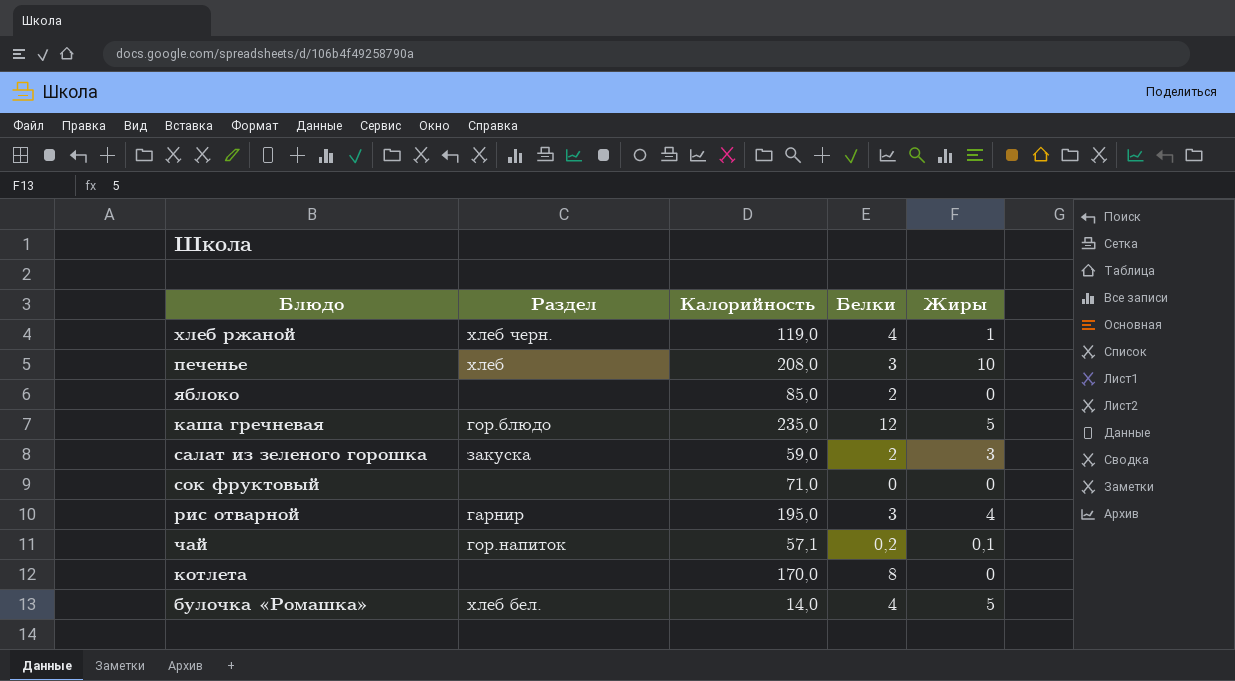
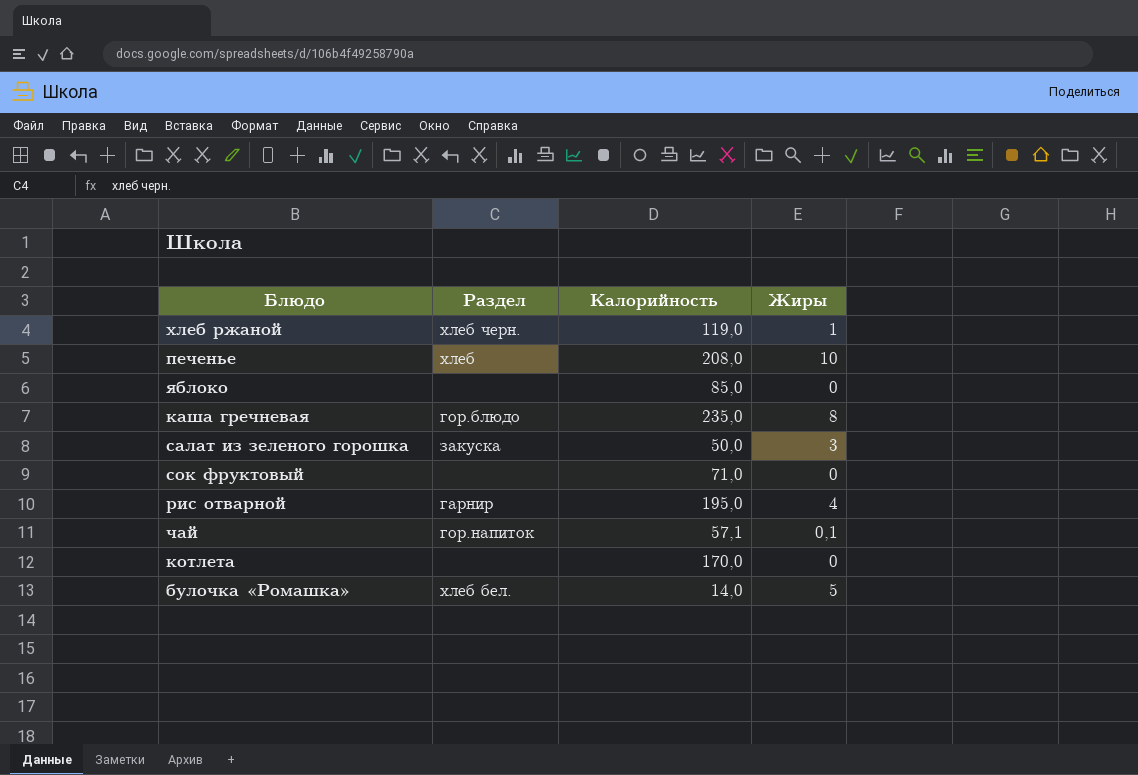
column Белки | position: 4 -> none
каша гречневая | Жиры: 5 -> 8
салат из зеленого горошка | Калорийность: 59,0 -> 50,0

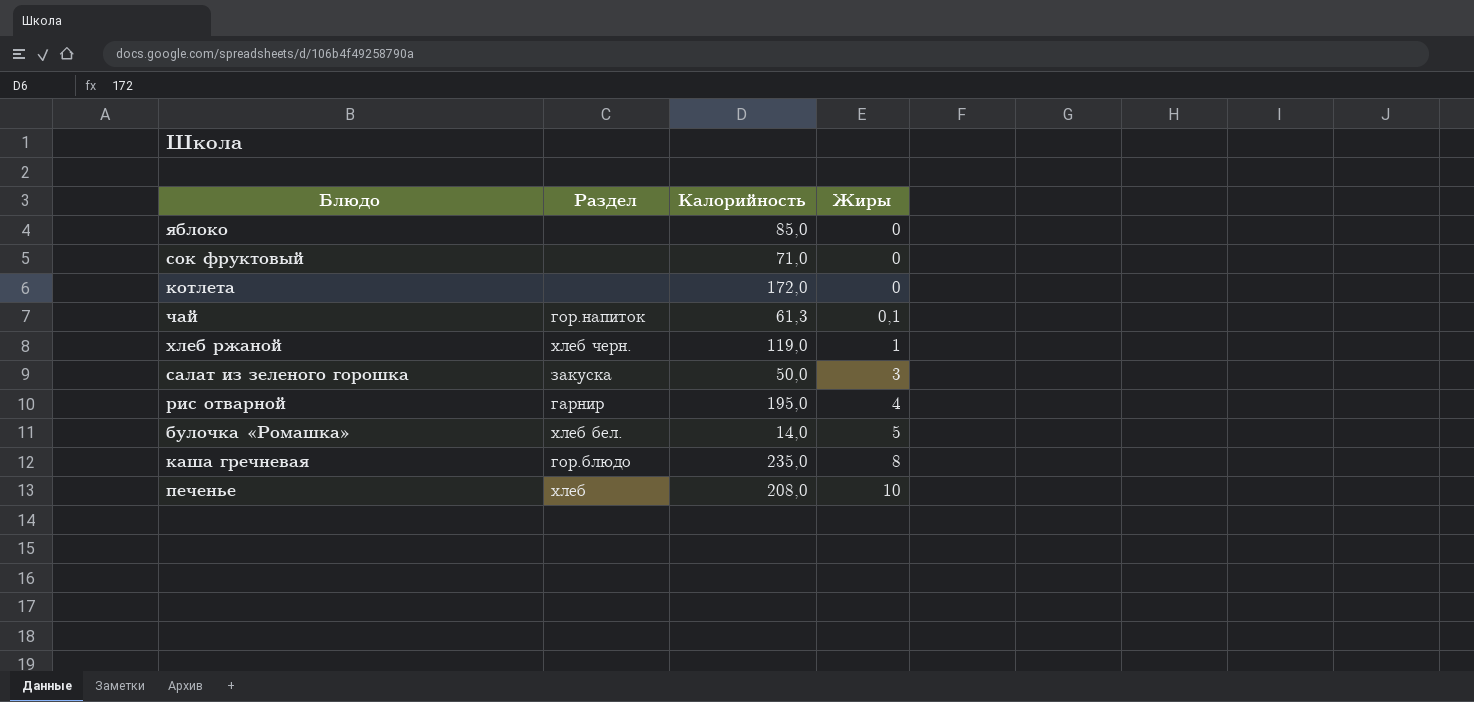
row order: none -> Жиры ascending
котлета | Калорийность: 170,0 -> 172,0
чай | Калорийность: 57,1 -> 61,3

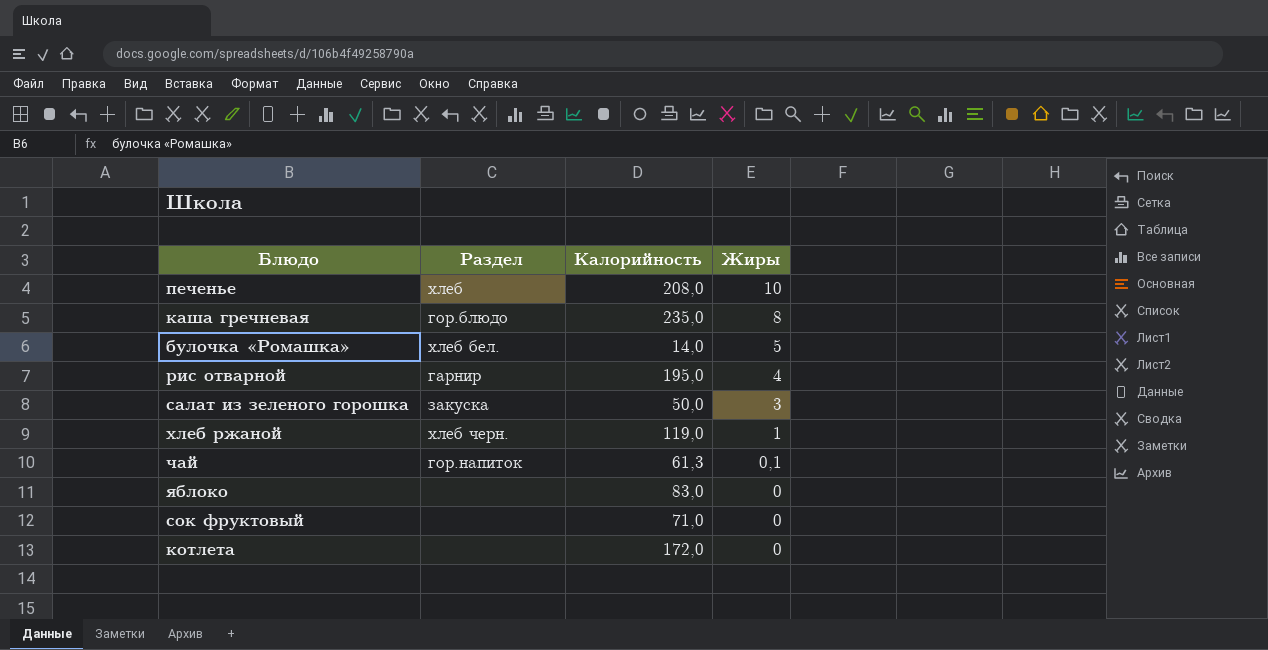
row order: Жиры ascending -> Жиры descending
яблоко | Калорийность: 85,0 -> 83,0

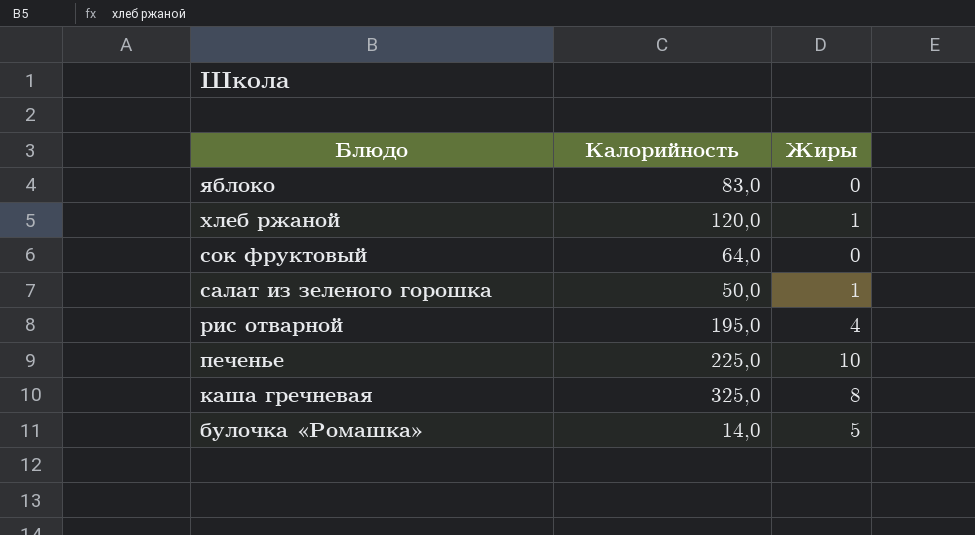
row order: Жиры descending -> Блюдо descending
column Раздел | position: 2 -> none
row чай: гор.напиток | 61,3 | 0,1 -> none
row котлета: none | 172,0 | 0 -> none
хлеб ржаной | Калорийность: 119,0 -> 120,0
сок фруктовый | Калорийность: 71,0 -> 64,0
салат из зеленого горошка | Жиры: 3 -> 1
печенье | Калорийность: 208,0 -> 225,0
каша гречневая | Калорийность: 235,0 -> 325,0

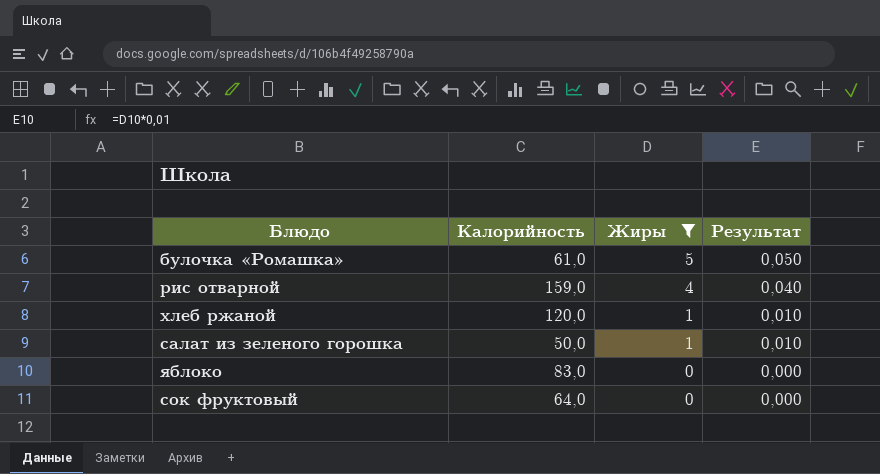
filter: none -> Жиры <= 5
row order: Блюдо descending -> Жиры descending
column Результат | formula: none -> [Жиры] * 0,01
булочка «Ромашка» | Калорийность: 14,0 -> 61,0
рис отварной | Калорийность: 195,0 -> 159,0

